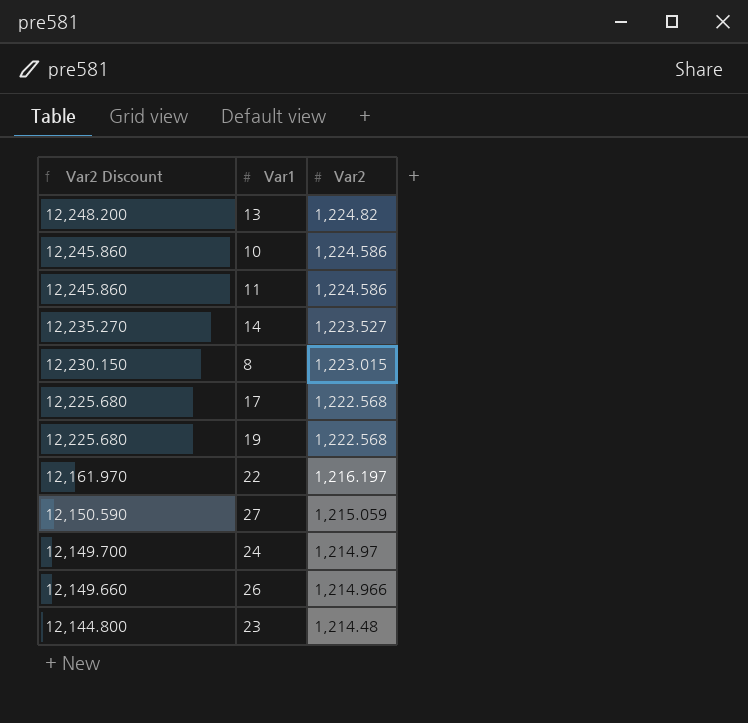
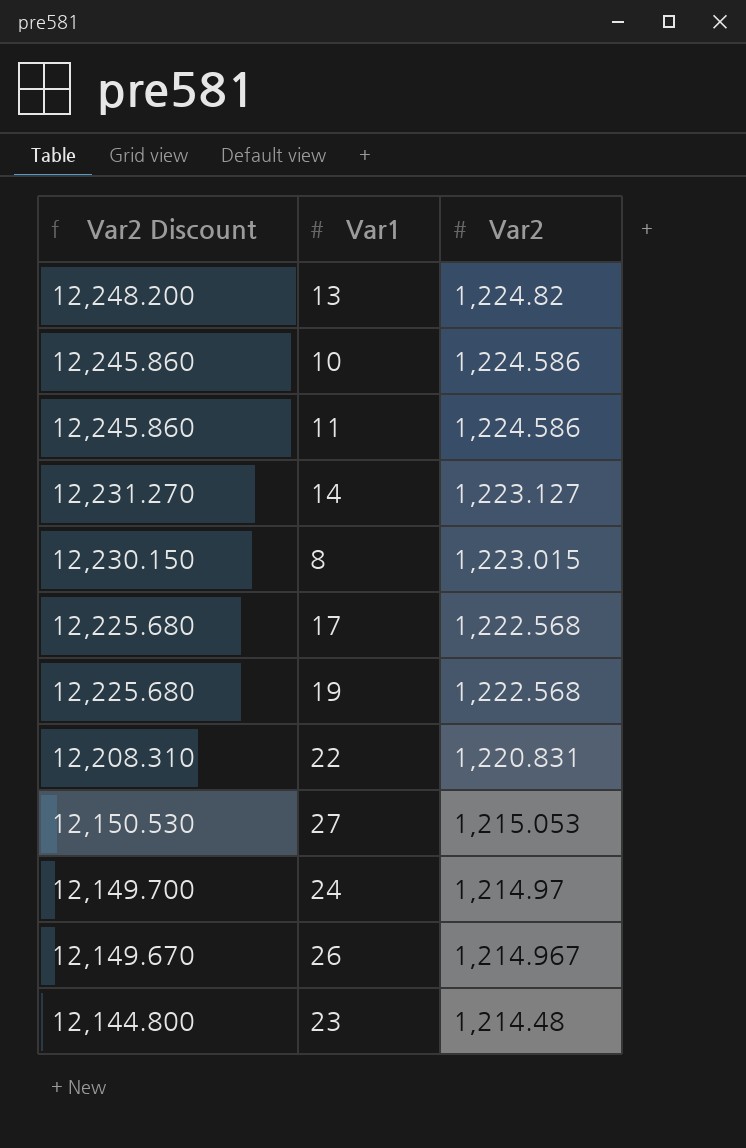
14 | Var2 Discount: 12,235.270 -> 12,231.270
14 | Var2: 1,223.527 -> 1,223.127
22 | Var2 Discount: 12,161.970 -> 12,208.310
22 | Var2: 1,216.197 -> 1,220.831
27 | Var2 Discount: 12,150.590 -> 12,150.530
27 | Var2: 1,215.059 -> 1,215.053
26 | Var2 Discount: 12,149.660 -> 12,149.670
26 | Var2: 1,214.966 -> 1,214.967

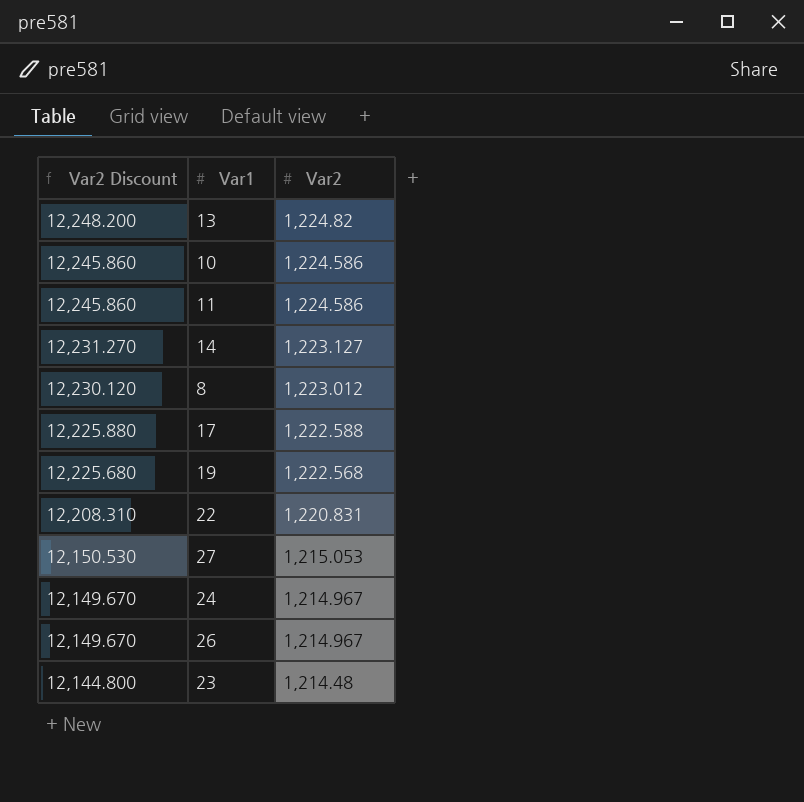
8 | Var2 Discount: 12,230.150 -> 12,230.120
8 | Var2: 1,223.015 -> 1,223.012
17 | Var2 Discount: 12,225.680 -> 12,225.880
17 | Var2: 1,222.568 -> 1,222.588
24 | Var2 Discount: 12,149.700 -> 12,149.670
24 | Var2: 1,214.97 -> 1,214.967

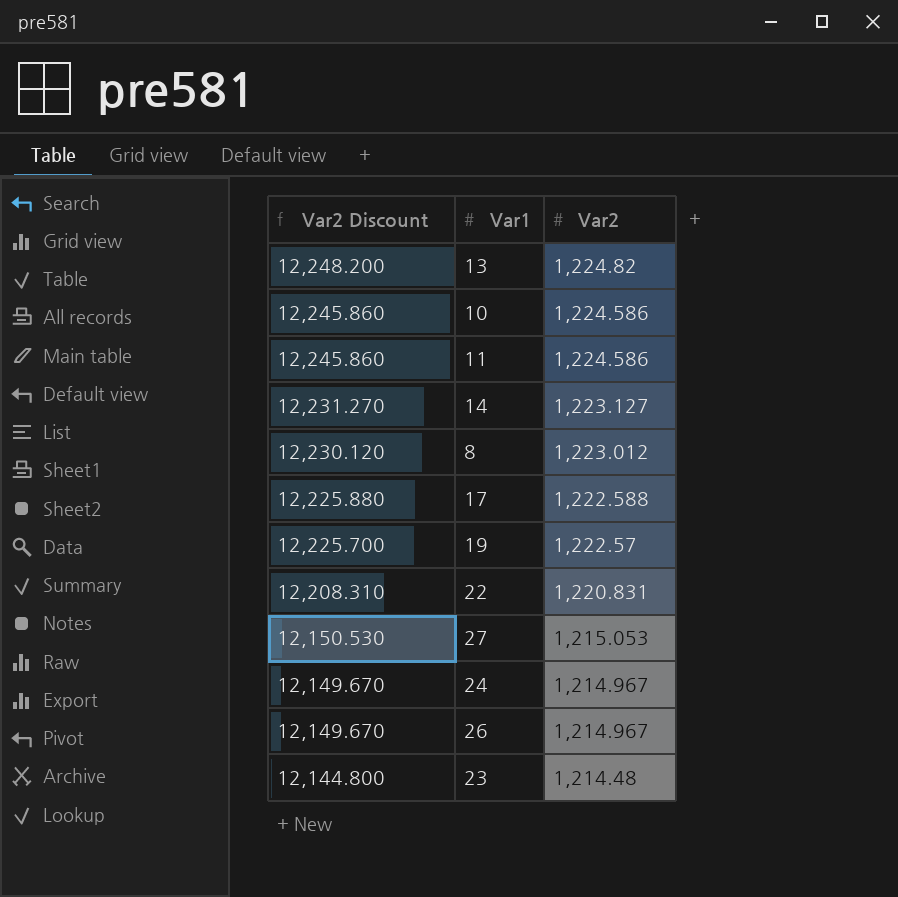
19 | Var2 Discount: 12,225.680 -> 12,225.700
19 | Var2: 1,222.568 -> 1,222.57

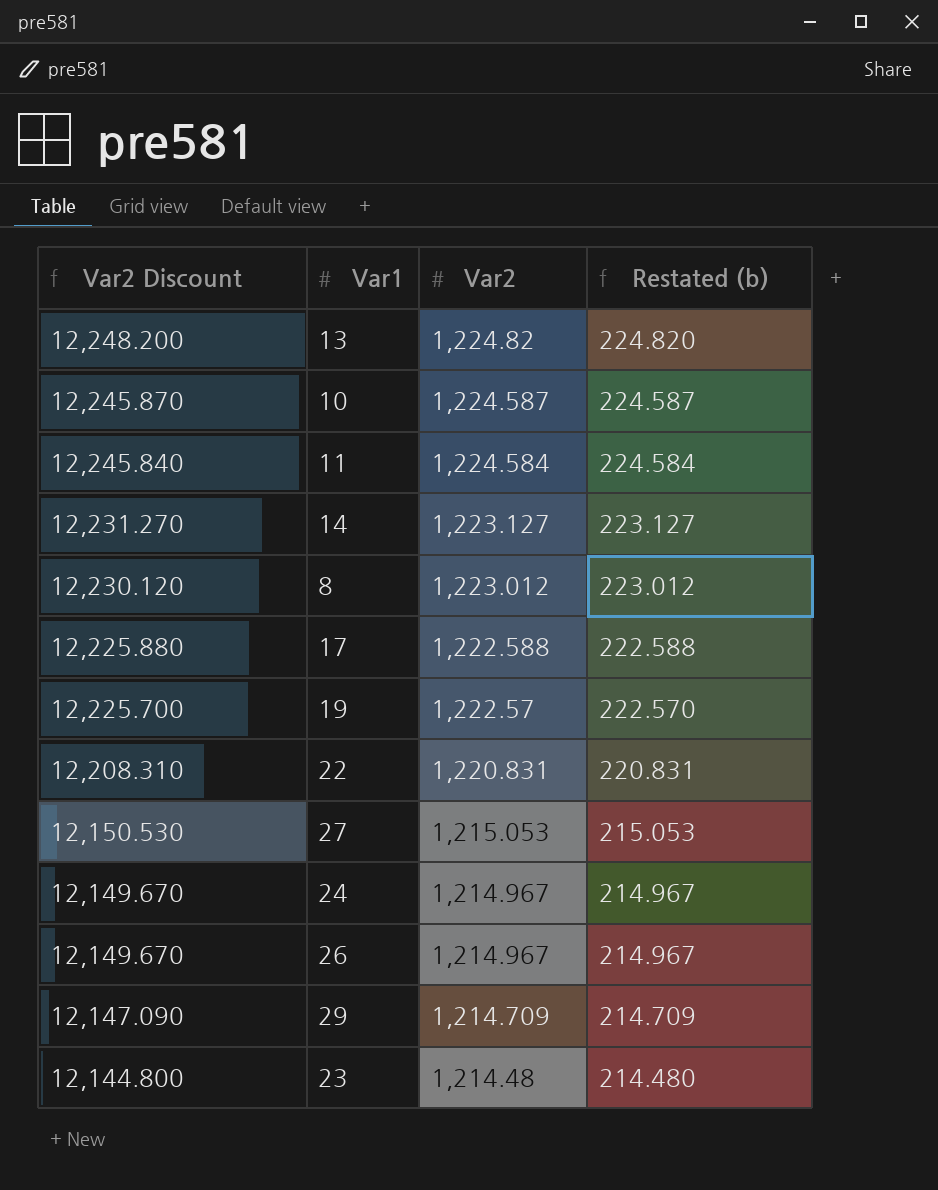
column Restated (b) | formula: none -> [Var2] - 1000
10 | Var2 Discount: 12,245.860 -> 12,245.870
10 | Var2: 1,224.586 -> 1,224.587
11 | Var2 Discount: 12,245.860 -> 12,245.840
11 | Var2: 1,224.586 -> 1,224.584
row 29: none -> 12,147.090 | 1,214.709 | 214.709

